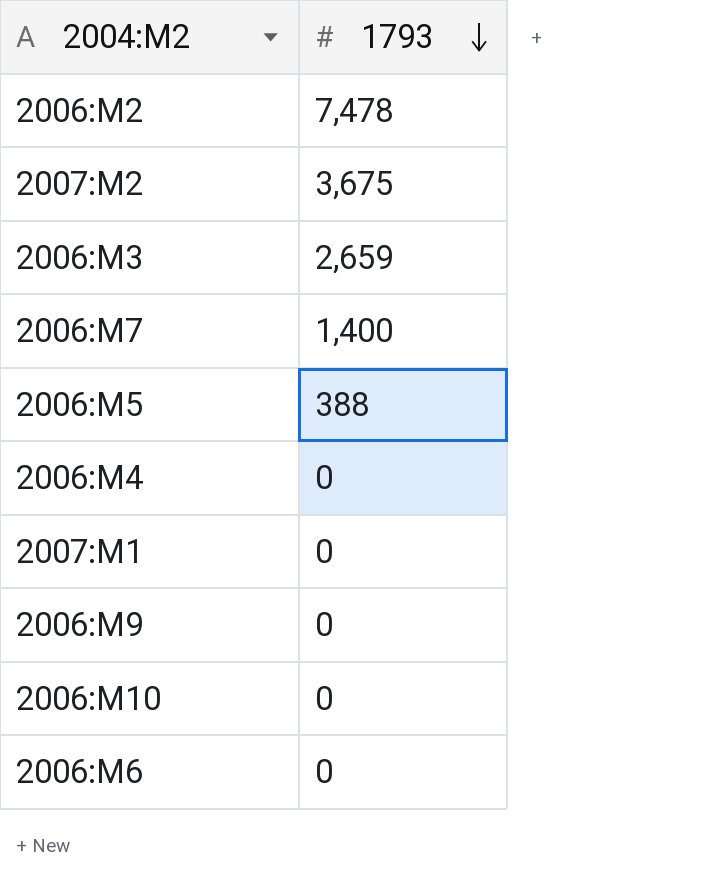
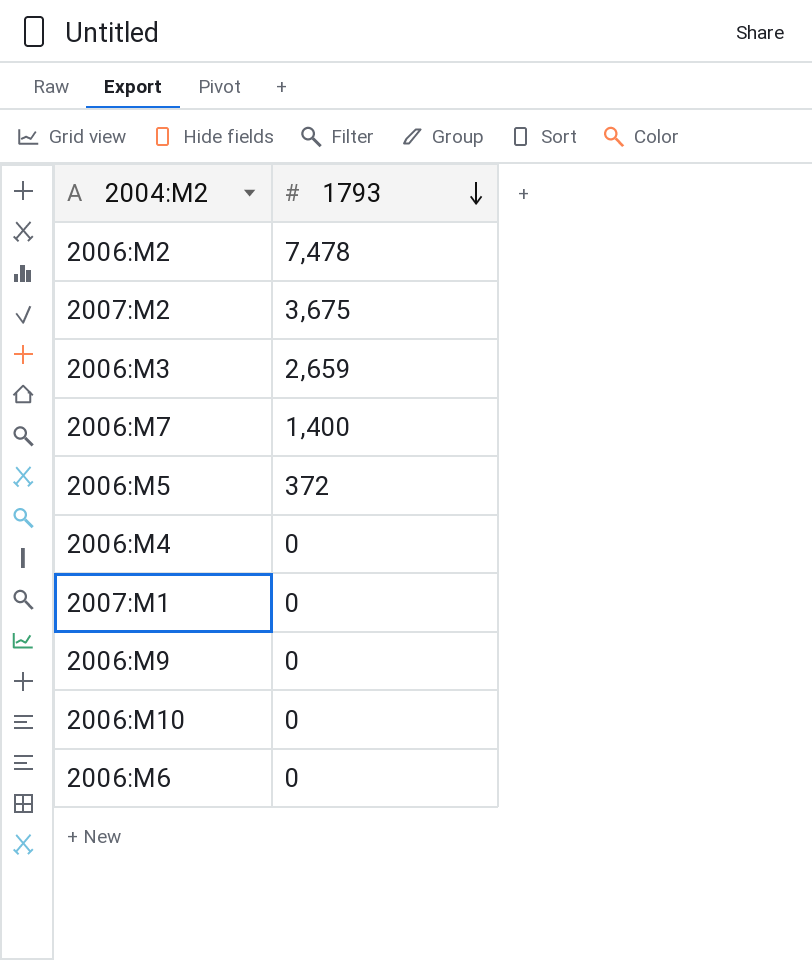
2006:M5 | 1793: 388 -> 372

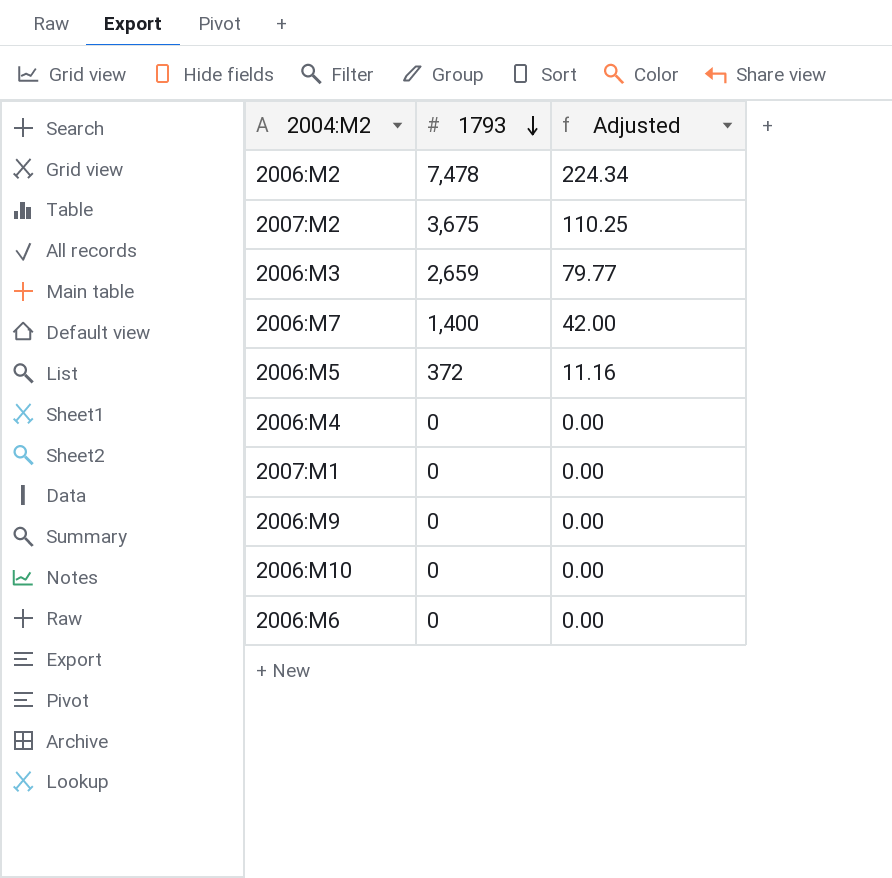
column Adjusted | formula: none -> [1793] * 0.03

